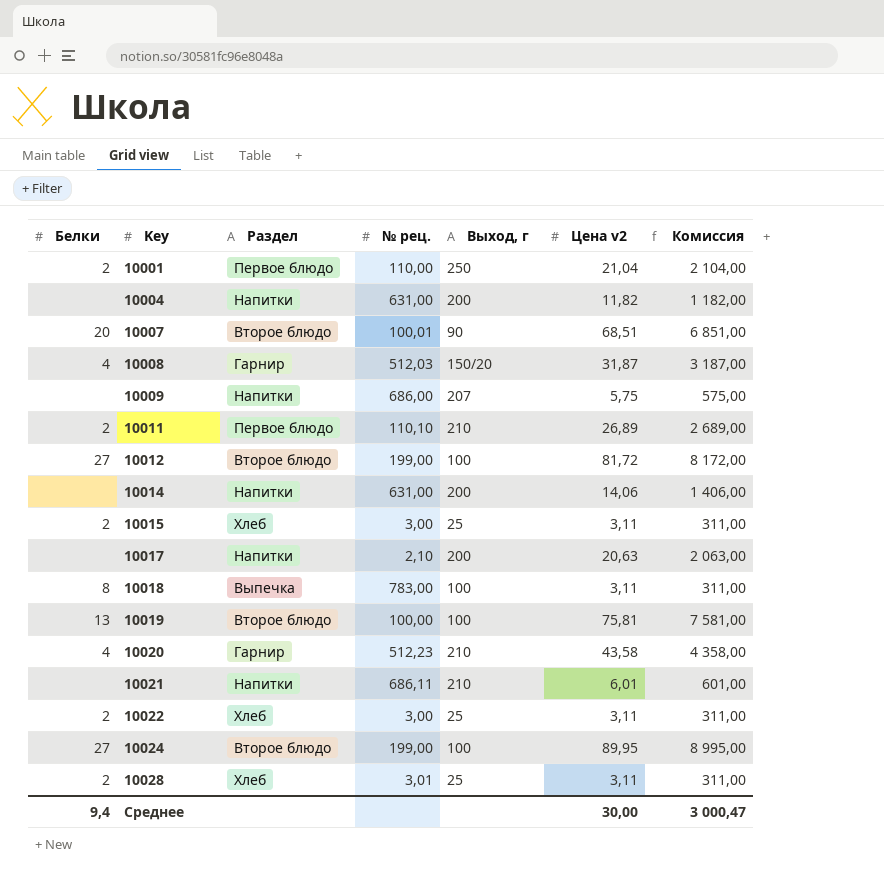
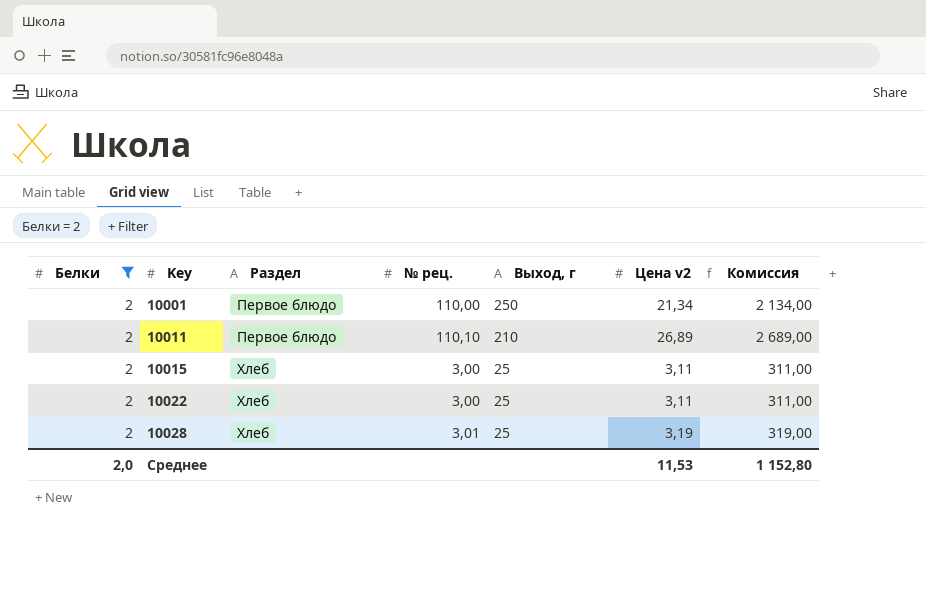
filter: none -> Белки = 2
10001 | Цена v2: 21,04 -> 21,34
10001 | Комиссия: 2 104,00 -> 2 134,00
10028 | Цена v2: 3,11 -> 3,19
10028 | Комиссия: 311,00 -> 319,00
Среднее | Белки: 9,4 -> 2,0
Среднее | Цена v2: 30,00 -> 11,53
Среднее | Комиссия: 3 000,47 -> 1 152,80

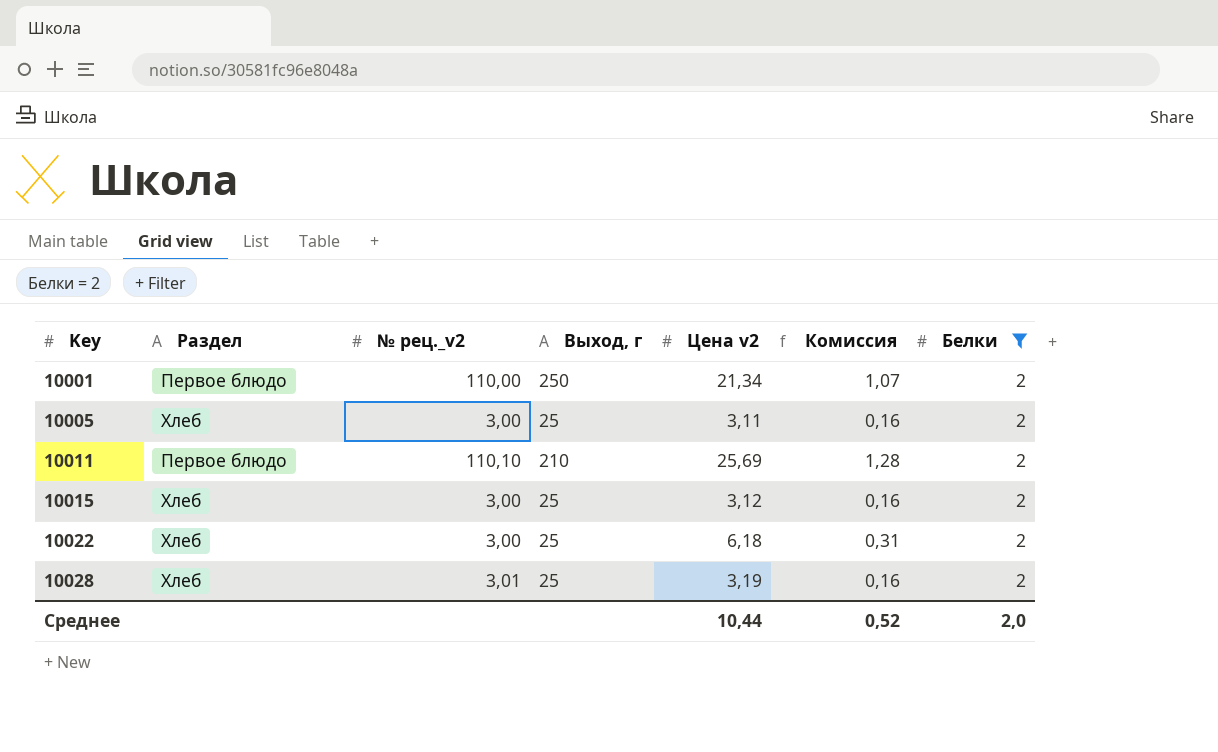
column name: № рец. -> № рец._v2
column Комиссия | formula: [Цена v2] * 100 -> [Цена v2] * 0,05
column Белки | position: 1 -> 7
row 10005: none -> Хлеб | 3,00 | 25 | 3,11 | 0,16 | 2
10011 | Цена v2: 26,89 -> 25,69
10015 | Цена v2: 3,11 -> 3,12
10022 | Цена v2: 3,11 -> 6,18
Среднее | Цена v2: 11,53 -> 10,44
Среднее | Комиссия: 1 152,80 -> 0,52

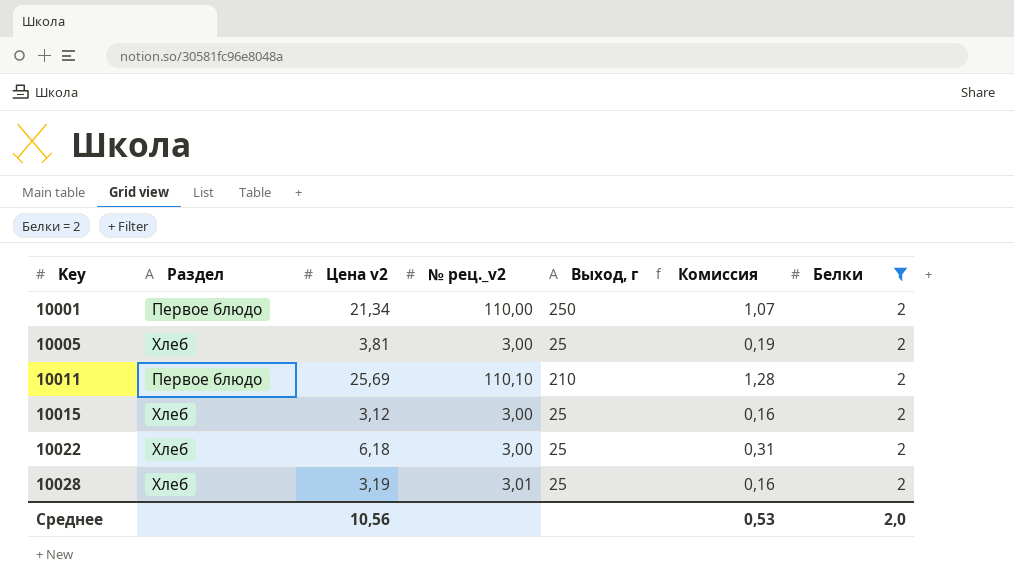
column Цена v2 | position: 5 -> 3
10005 | Цена v2: 3,11 -> 3,81
10005 | Комиссия: 0,16 -> 0,19
Среднее | Цена v2: 10,44 -> 10,56
Среднее | Комиссия: 0,52 -> 0,53

